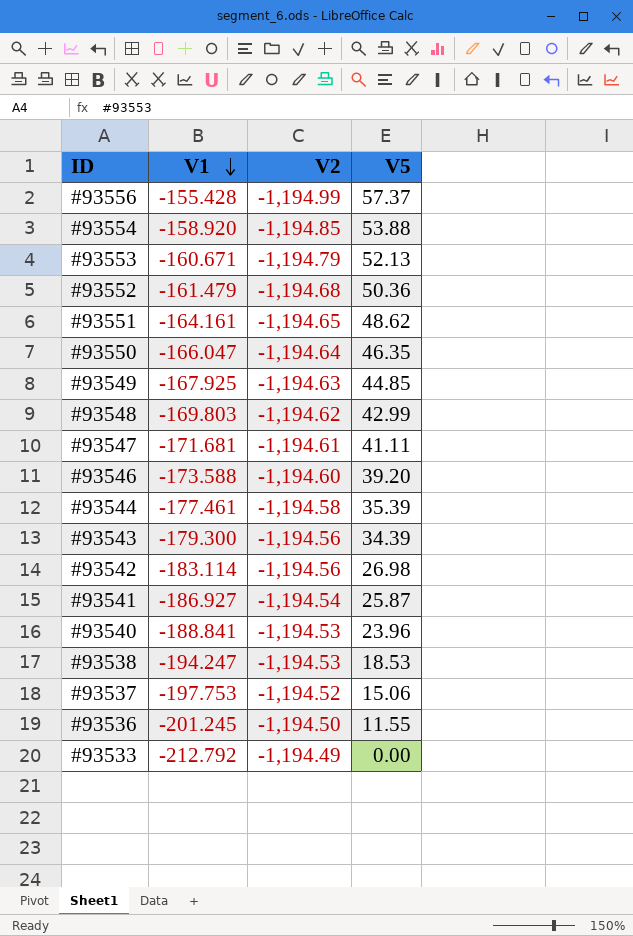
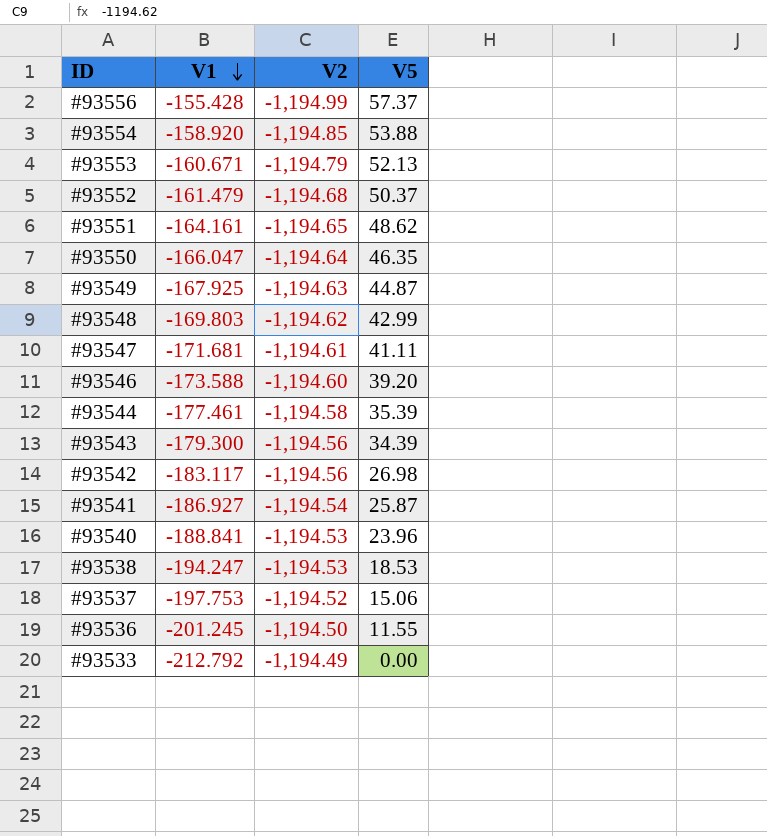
#93552 | V5: 50.36 -> 50.37
#93549 | V5: 44.85 -> 44.87
#93542 | V1: -183.114 -> -183.117

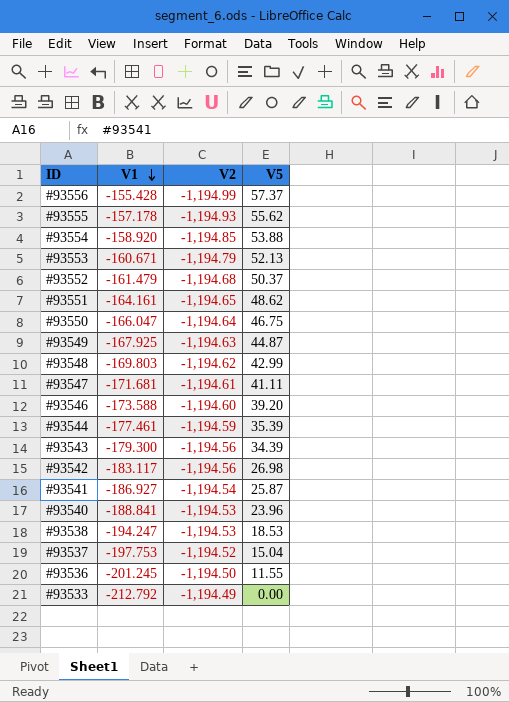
row #93555: none -> -157.178 | -1,194.93 | 55.62
#93550 | V5: 46.35 -> 46.75
#93544 | V2: -1,194.58 -> -1,194.59
#93537 | V5: 15.06 -> 15.04

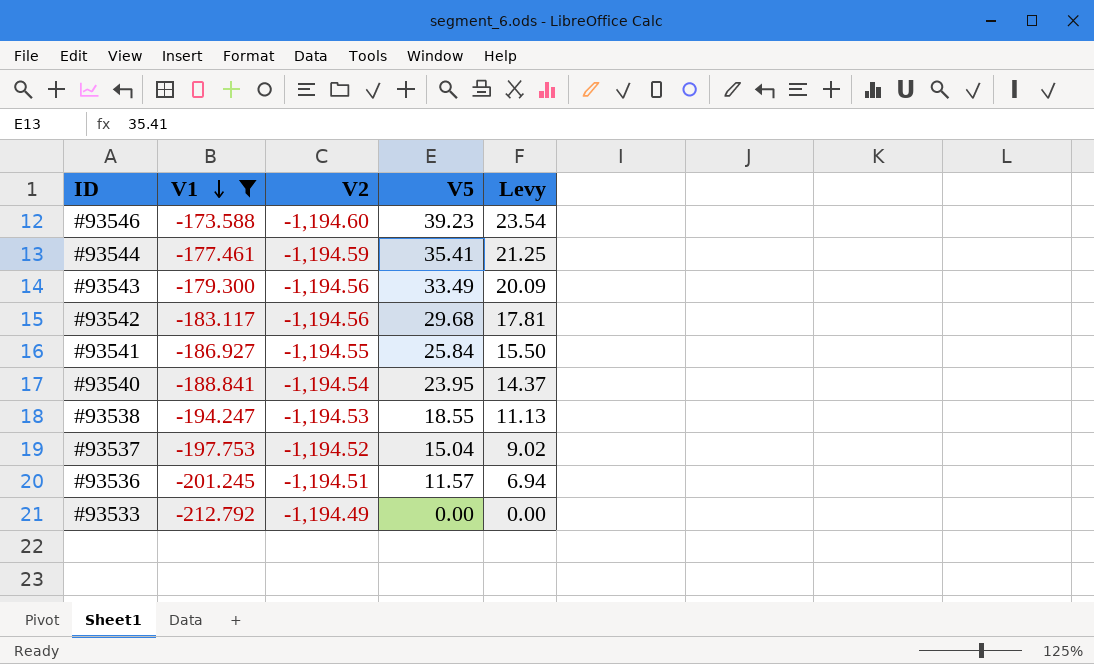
filter: none -> V1 <= -173.588
column Levy | formula: none -> [V5] * 0.6
#93546 | V5: 39.20 -> 39.23
#93544 | V5: 35.39 -> 35.41
#93543 | V5: 34.39 -> 33.49
#93542 | V5: 26.98 -> 29.68
#93541 | V2: -1,194.54 -> -1,194.55
#93541 | V5: 25.87 -> 25.84
#93540 | V2: -1,194.53 -> -1,194.54
#93540 | V5: 23.96 -> 23.95
#93538 | V5: 18.53 -> 18.55
#93536 | V2: -1,194.50 -> -1,194.51
#93536 | V5: 11.55 -> 11.57

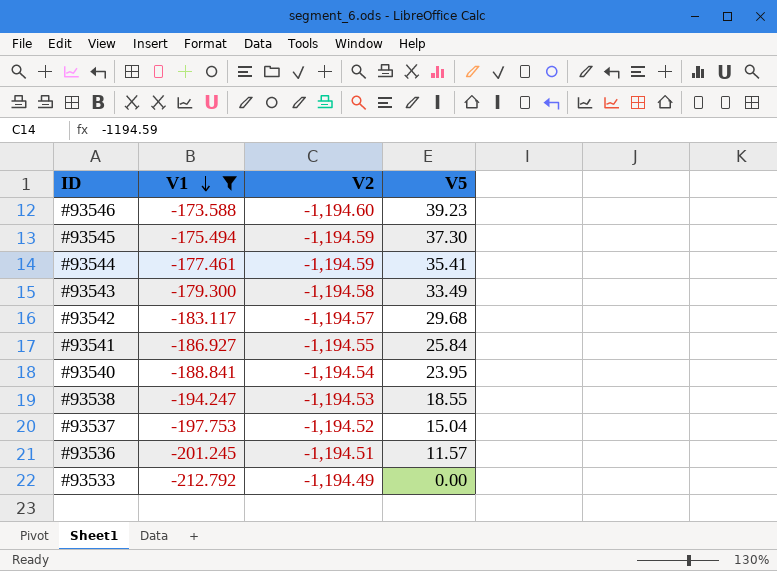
column Levy | formula: [V5] * 0.6 -> none
row #93545: none -> -175.494 | -1,194.59 | 37.30
#93543 | V2: -1,194.56 -> -1,194.58
#93542 | V2: -1,194.56 -> -1,194.57

